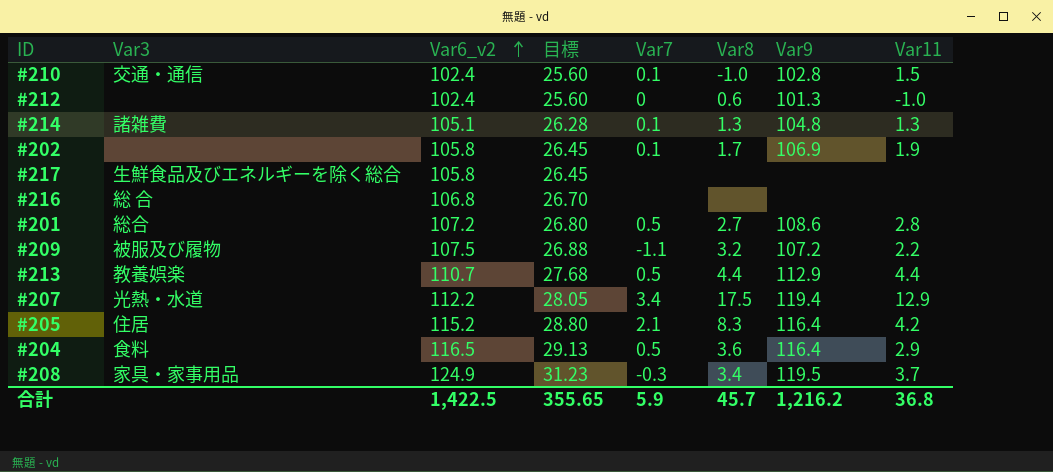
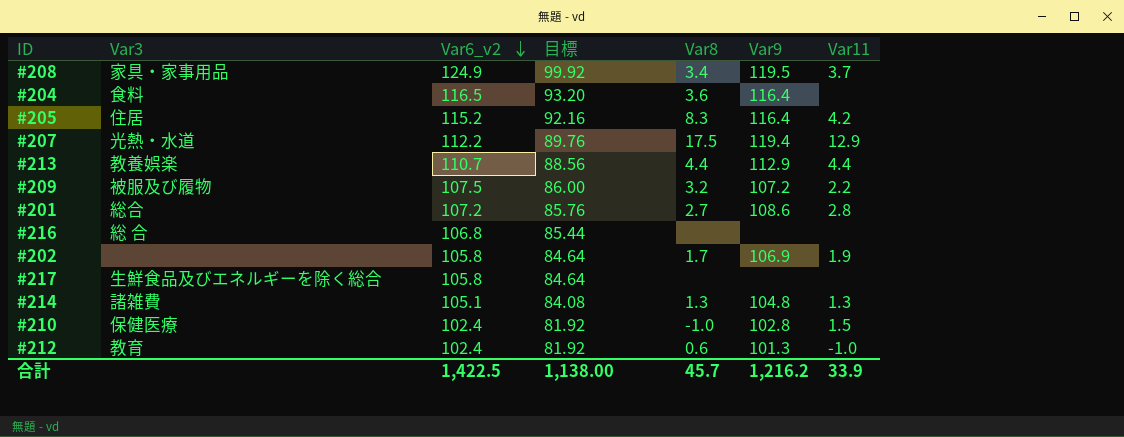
row order: Var6_v2 ascending -> Var6_v2 descending
column Var7 | position: 5 -> none
column 目標 | formula: [Var6_v2] * 0.25 -> [Var6_v2] * 0.8
#204 | Var11: 2.9 -> none
#210 | Var3: 交通・通信 -> 保健医療
#212 | Var3: none -> 教育
合計 | 目標: 355.65 -> 1,138.00
合計 | Var11: 36.8 -> 33.9

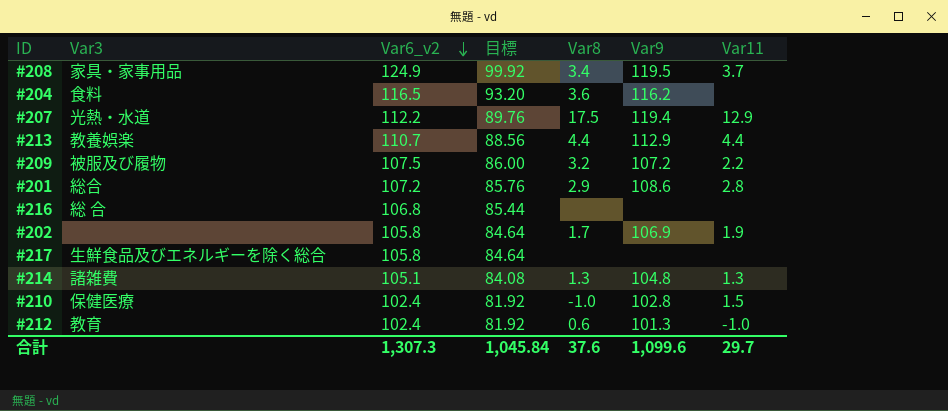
row #205: 住居 | 115.2 | 92.16 | 8.3 | 116.4 | 4.2 -> none
#204 | Var9: 116.4 -> 116.2
#201 | Var8: 2.7 -> 2.9
合計 | Var6_v2: 1,422.5 -> 1,307.3
合計 | 目標: 1,138.00 -> 1,045.84
合計 | Var8: 45.7 -> 37.6
合計 | Var9: 1,216.2 -> 1,099.6
合計 | Var11: 33.9 -> 29.7

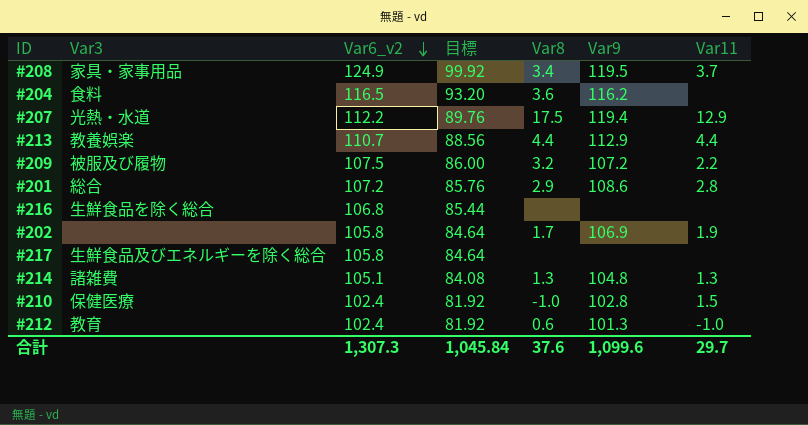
#216 | Var3: 総 合 -> 生鮮食品を除く総合

